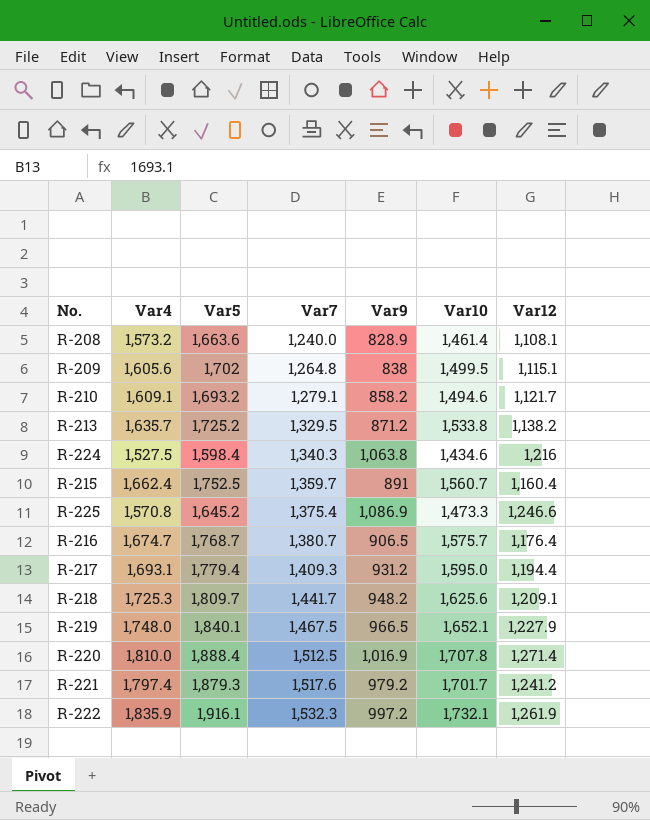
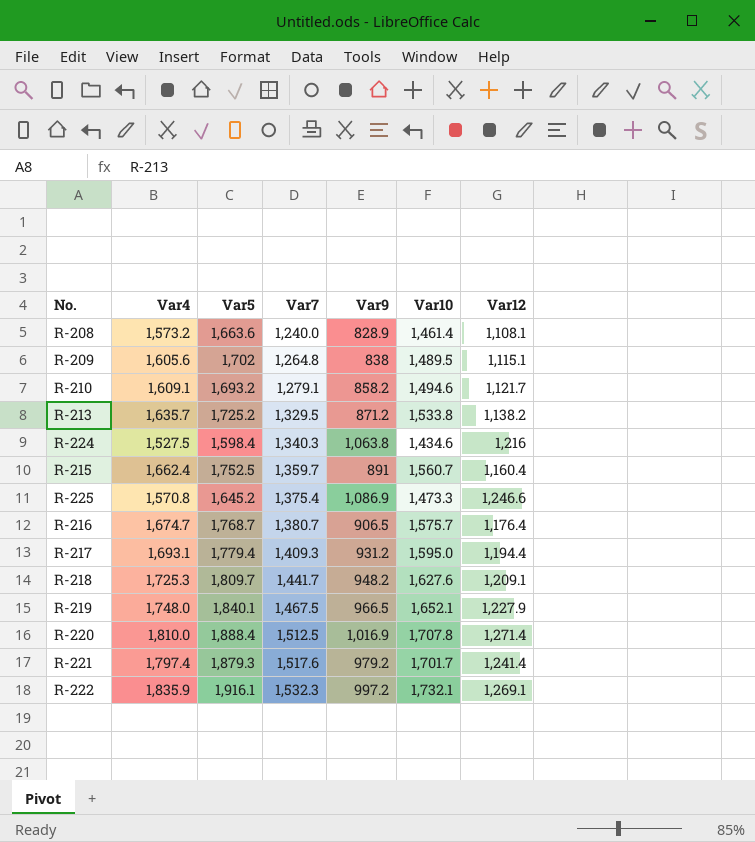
R-209 | Var10: 1,499.5 -> 1,489.5
R-218 | Var10: 1,625.6 -> 1,627.6
R-221 | Var12: 1,241.2 -> 1,241.4
R-222 | Var12: 1,261.9 -> 1,269.1

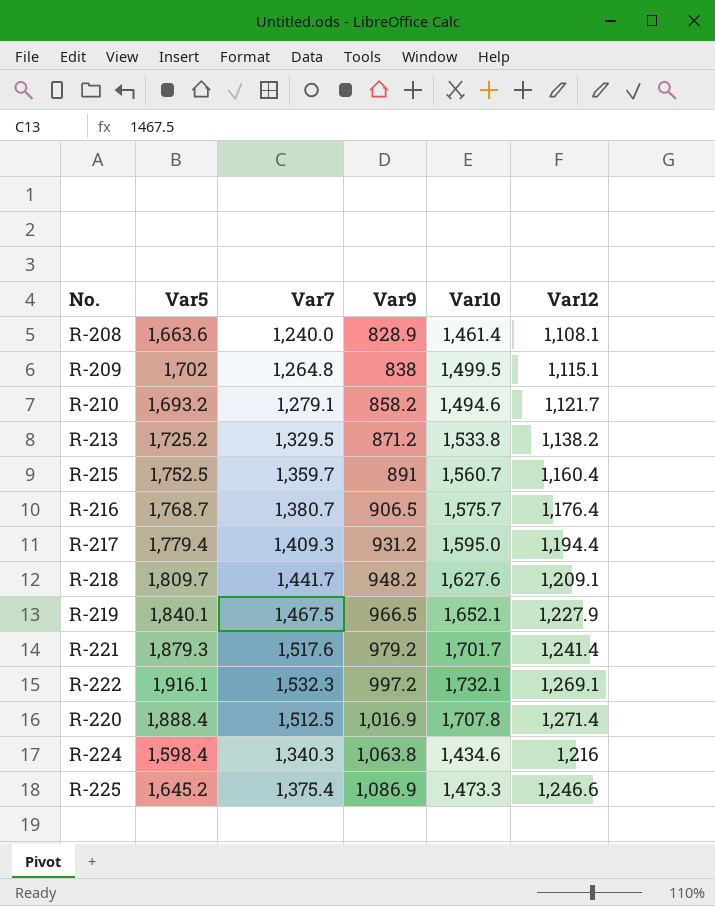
row order: Var7 ascending -> Var9 ascending
column Var4 | position: 2 -> none
R-209 | Var10: 1,489.5 -> 1,499.5

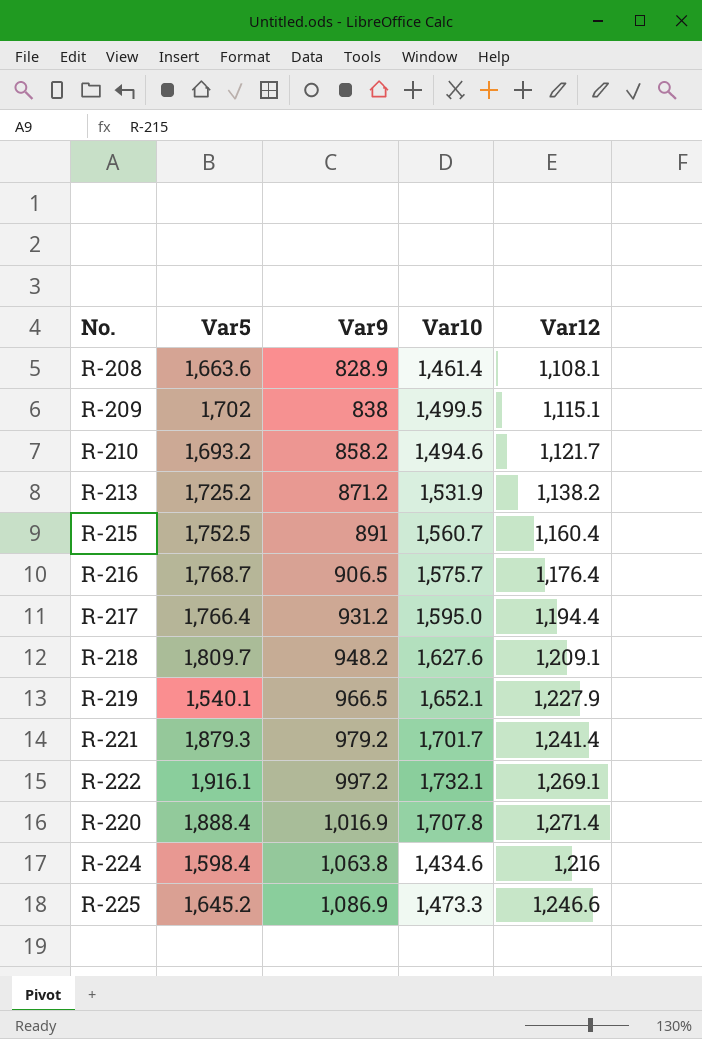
column Var7 | position: 3 -> none
R-213 | Var10: 1,533.8 -> 1,531.9
R-217 | Var5: 1,779.4 -> 1,766.4
R-219 | Var5: 1,840.1 -> 1,540.1

